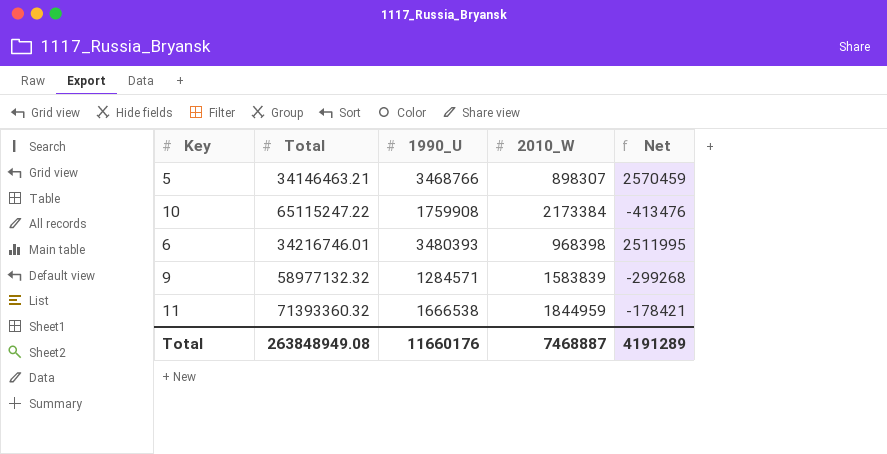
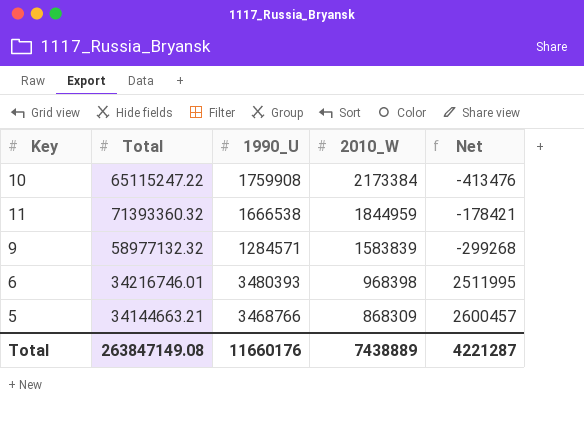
row order: none -> 2010_W descending
5 | Total: 34146463.21 -> 34144663.21
5 | 2010_W: 898307 -> 868309
5 | Net: 2570459 -> 2600457
Total | Total: 263848949.08 -> 263847149.08
Total | 2010_W: 7468887 -> 7438889
Total | Net: 4191289 -> 4221287

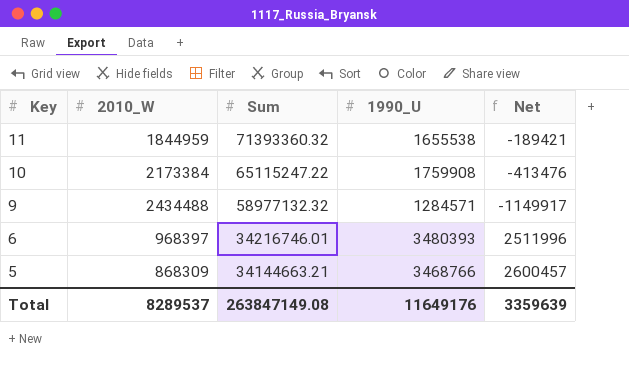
row order: 2010_W descending -> Key descending
column 2010_W | position: 4 -> 2
column name: Total -> Sum
11 | 1990_U: 1666538 -> 1655538
11 | Net: -178421 -> -189421
9 | 2010_W: 1583839 -> 2434488
9 | Net: -299268 -> -1149917
6 | 2010_W: 968398 -> 968397
6 | Net: 2511995 -> 2511996
Total | 2010_W: 7438889 -> 8289537
Total | 1990_U: 11660176 -> 11649176
Total | Net: 4221287 -> 3359639

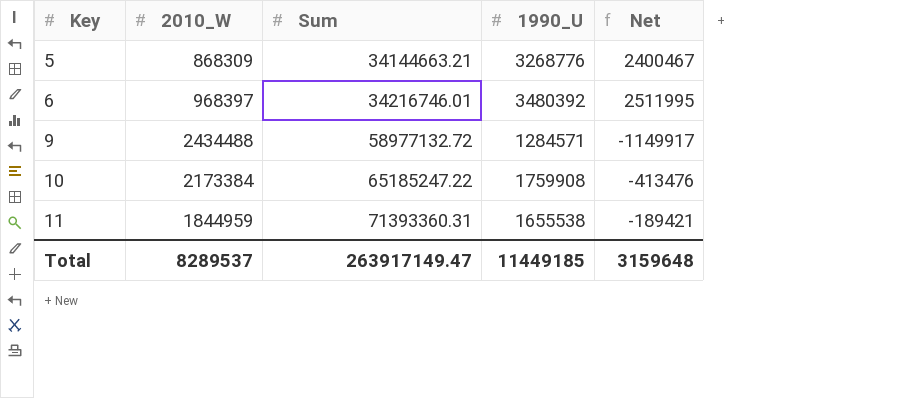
row order: Key descending -> Key ascending
5 | 1990_U: 3468766 -> 3268776
5 | Net: 2600457 -> 2400467
6 | 1990_U: 3480393 -> 3480392
6 | Net: 2511996 -> 2511995
9 | Sum: 58977132.32 -> 58977132.72
10 | Sum: 65115247.22 -> 65185247.22
11 | Sum: 71393360.32 -> 71393360.31
Total | Sum: 263847149.08 -> 263917149.47
Total | 1990_U: 11649176 -> 11449185
Total | Net: 3359639 -> 3159648

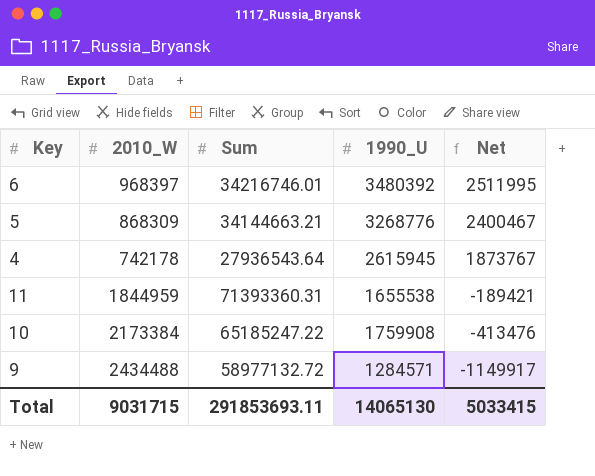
row order: Key ascending -> Net descending
row 4: none -> 742178 | 27936543.64 | 2615945 | 1873767
Total | 2010_W: 8289537 -> 9031715
Total | Sum: 263917149.47 -> 291853693.11
Total | 1990_U: 11449185 -> 14065130
Total | Net: 3159648 -> 5033415

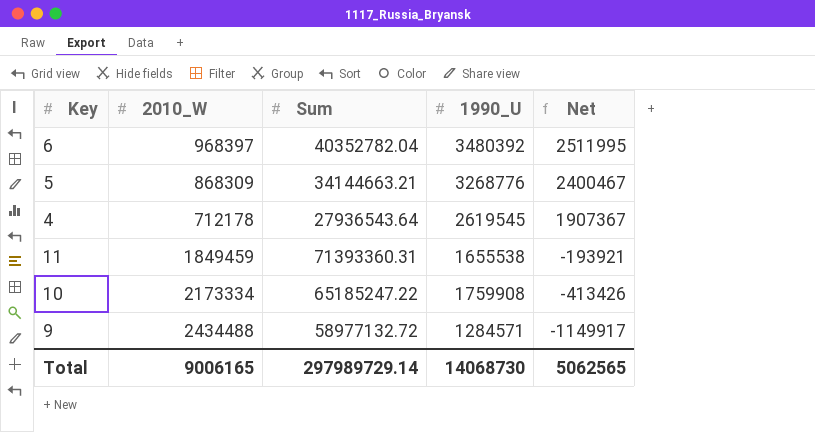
6 | Sum: 34216746.01 -> 40352782.04
4 | 2010_W: 742178 -> 712178
4 | 1990_U: 2615945 -> 2619545
4 | Net: 1873767 -> 1907367
11 | 2010_W: 1844959 -> 1849459
11 | Net: -189421 -> -193921
10 | 2010_W: 2173384 -> 2173334
10 | Net: -413476 -> -413426
Total | 2010_W: 9031715 -> 9006165
Total | Sum: 291853693.11 -> 297989729.14
Total | 1990_U: 14065130 -> 14068730
Total | Net: 5033415 -> 5062565

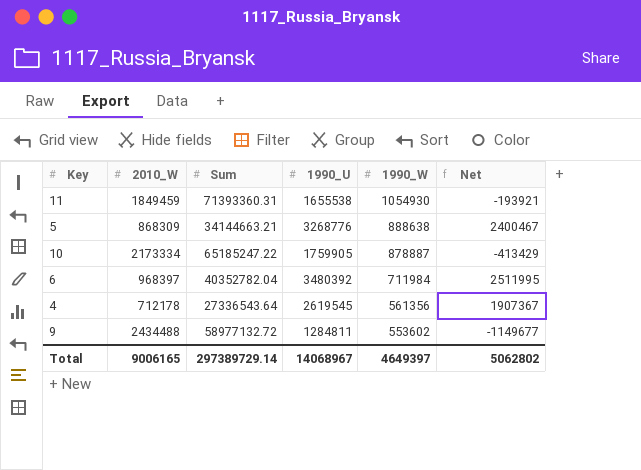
row order: Net descending -> 1990_W descending
column 1990_W | position: none -> 5
10 | 1990_U: 1759908 -> 1759905
10 | Net: -413426 -> -413429
4 | Sum: 27936543.64 -> 27336543.64
9 | 1990_U: 1284571 -> 1284811
9 | Net: -1149917 -> -1149677
Total | Sum: 297989729.14 -> 297389729.14
Total | 1990_U: 14068730 -> 14068967
Total | Net: 5062565 -> 5062802

